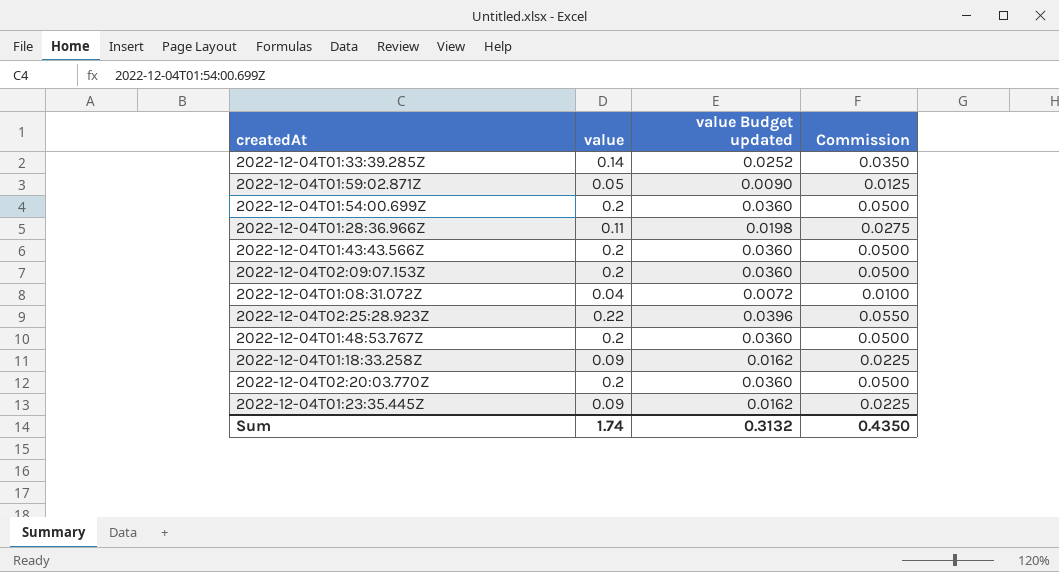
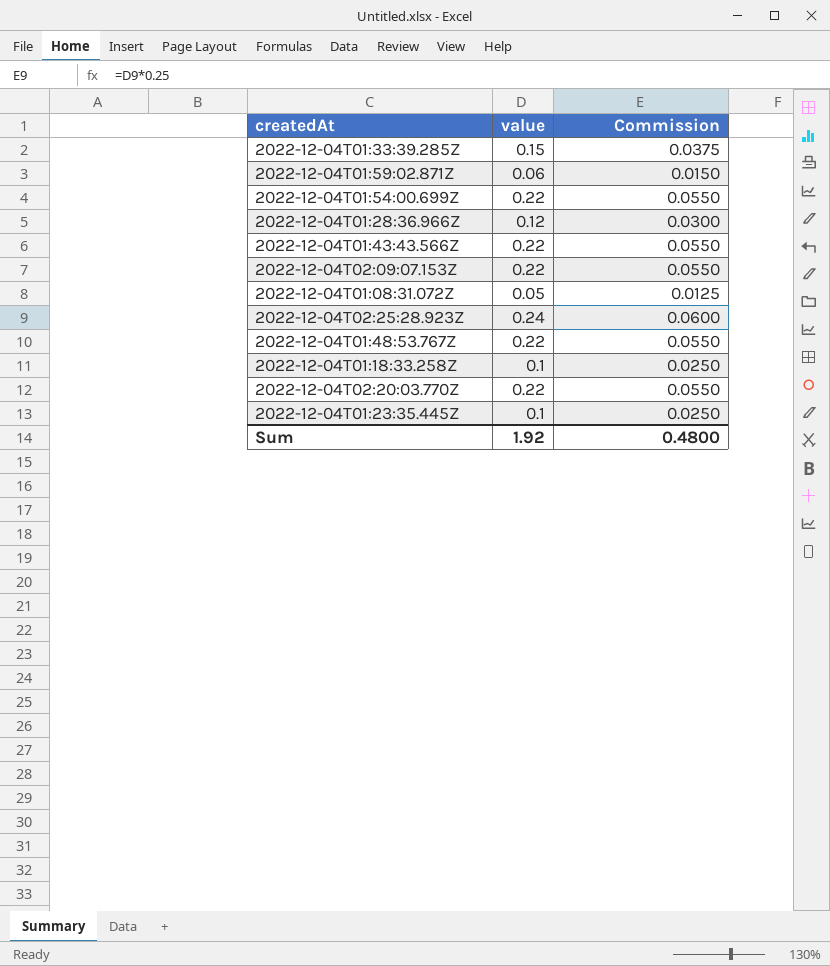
column value Budget updated | formula: [value] * 0.18 -> none
2022-12-04T01:33:39.285Z | value: 0.14 -> 0.15
2022-12-04T01:33:39.285Z | Commission: 0.0350 -> 0.0375
2022-12-04T01:59:02.871Z | value: 0.05 -> 0.06
2022-12-04T01:59:02.871Z | Commission: 0.0125 -> 0.0150
2022-12-04T01:54:00.699Z | value: 0.2 -> 0.22
2022-12-04T01:54:00.699Z | Commission: 0.0500 -> 0.0550
2022-12-04T01:28:36.966Z | value: 0.11 -> 0.12
2022-12-04T01:28:36.966Z | Commission: 0.0275 -> 0.0300
2022-12-04T01:43:43.566Z | value: 0.2 -> 0.22
2022-12-04T01:43:43.566Z | Commission: 0.0500 -> 0.0550
2022-12-04T02:09:07.153Z | value: 0.2 -> 0.22
2022-12-04T02:09:07.153Z | Commission: 0.0500 -> 0.0550
2022-12-04T01:08:31.072Z | value: 0.04 -> 0.05
2022-12-04T01:08:31.072Z | Commission: 0.0100 -> 0.0125
2022-12-04T02:25:28.923Z | value: 0.22 -> 0.24
2022-12-04T02:25:28.923Z | Commission: 0.0550 -> 0.0600
2022-12-04T01:48:53.767Z | value: 0.2 -> 0.22
2022-12-04T01:48:53.767Z | Commission: 0.0500 -> 0.0550
2022-12-04T01:18:33.258Z | value: 0.09 -> 0.1
2022-12-04T01:18:33.258Z | Commission: 0.0225 -> 0.0250
2022-12-04T02:20:03.770Z | value: 0.2 -> 0.22
2022-12-04T02:20:03.770Z | Commission: 0.0500 -> 0.0550
2022-12-04T01:23:35.445Z | value: 0.09 -> 0.1
2022-12-04T01:23:35.445Z | Commission: 0.0225 -> 0.0250
Sum | value: 1.74 -> 1.92
Sum | Commission: 0.4350 -> 0.4800

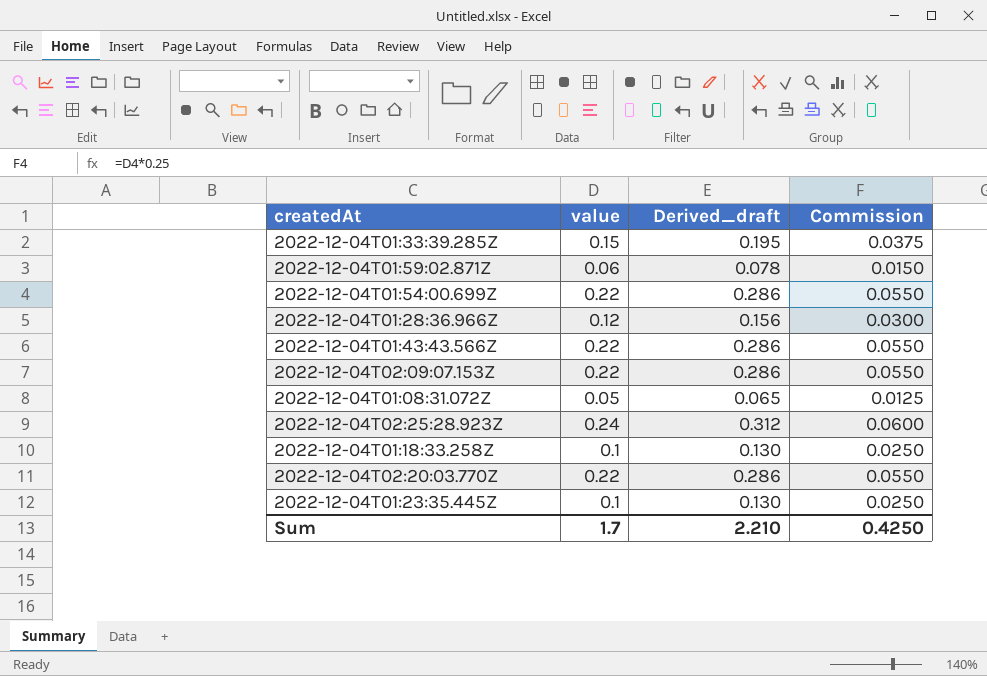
column Derived_draft | formula: none -> [value] * 1.3
row 2022-12-04T01:48:53.767Z: 0.22 | 0.0550 -> none
Sum | value: 1.92 -> 1.7
Sum | Commission: 0.4800 -> 0.4250

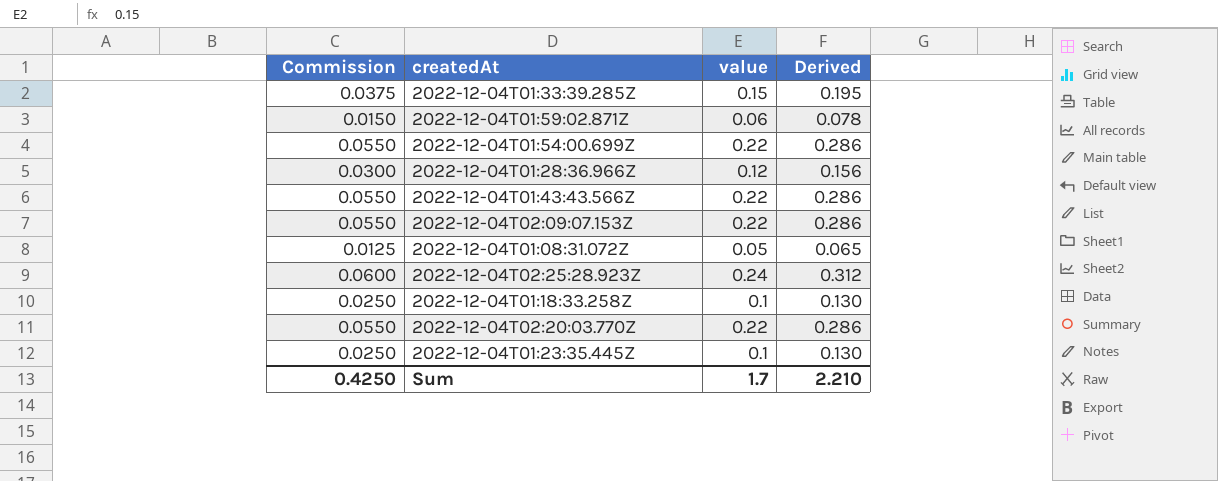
column Commission | position: 4 -> 1
column name: Derived_draft -> Derived

